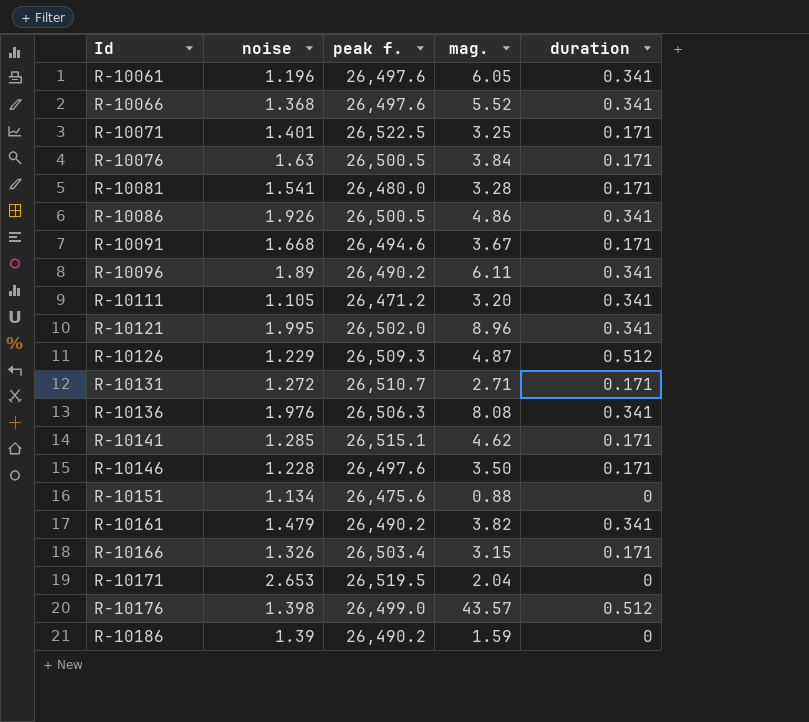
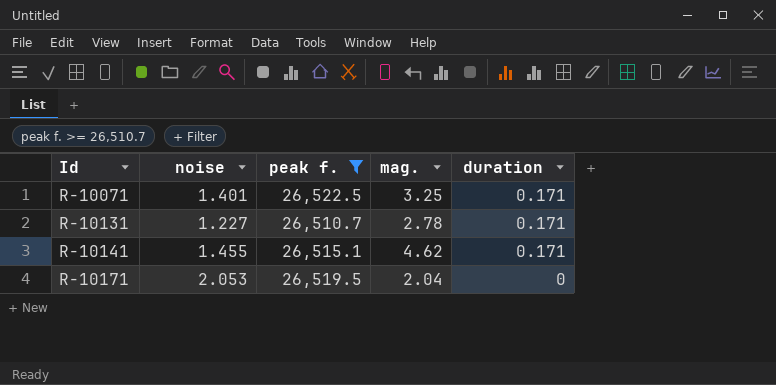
filter: none -> peak f. >= 26,510.7
R-10131 | noise: 1.272 -> 1.227
R-10131 | mag.: 2.71 -> 2.78
R-10141 | noise: 1.285 -> 1.455
R-10171 | noise: 2.653 -> 2.053

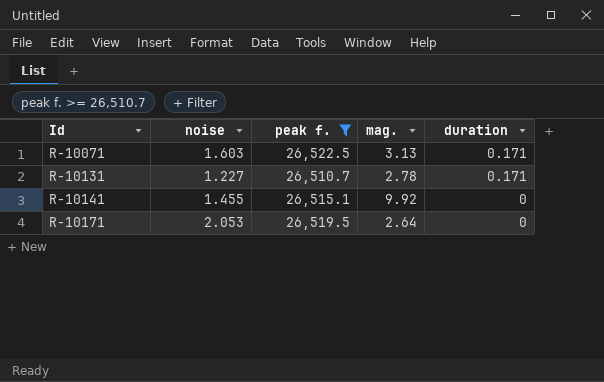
R-10071 | noise: 1.401 -> 1.603
R-10071 | mag.: 3.25 -> 3.13
R-10141 | mag.: 4.62 -> 9.92
R-10141 | duration: 0.171 -> 0
R-10171 | mag.: 2.04 -> 2.64

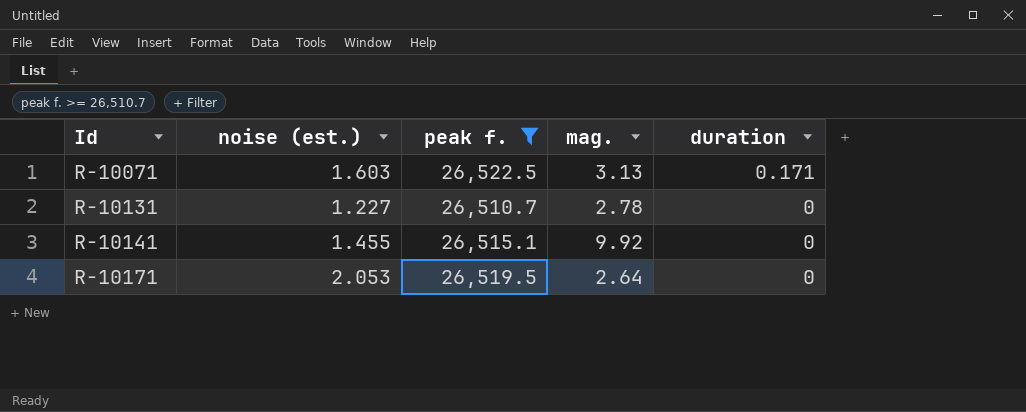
column name: noise -> noise (est.)
R-10131 | duration: 0.171 -> 0

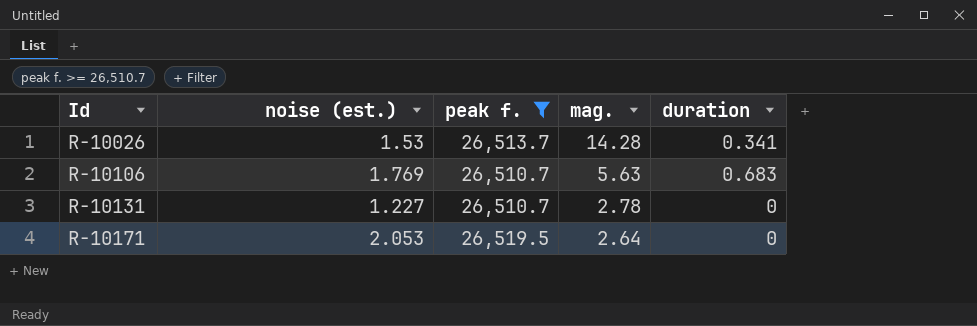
row R-10071: 1.603 | 26,522.5 | 3.13 | 0.171 -> none
row R-10141: 1.455 | 26,515.1 | 9.92 | 0 -> none
row R-10026: none -> 1.53 | 26,513.7 | 14.28 | 0.341
row R-10106: none -> 1.769 | 26,510.7 | 5.63 | 0.683

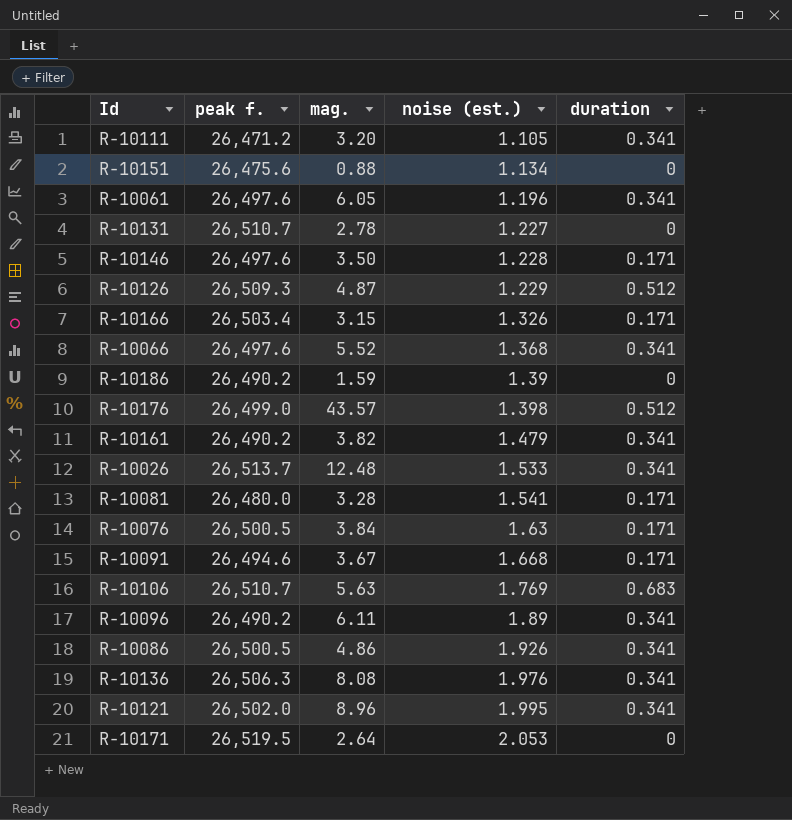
filter: peak f. >= 26,510.7 -> none
row order: Id ascending -> noise (est.) ascending
column noise (est.) | position: 2 -> 4
R-10026 | mag.: 14.28 -> 12.48
R-10026 | noise (est.): 1.53 -> 1.533

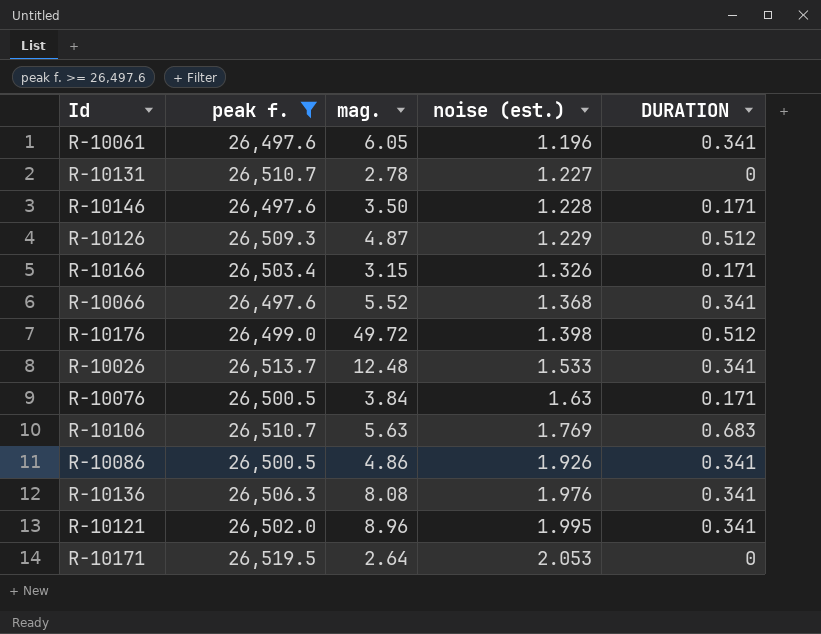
filter: none -> peak f. >= 26,497.6
column name: duration -> DURATION
R-10176 | mag.: 43.57 -> 49.72

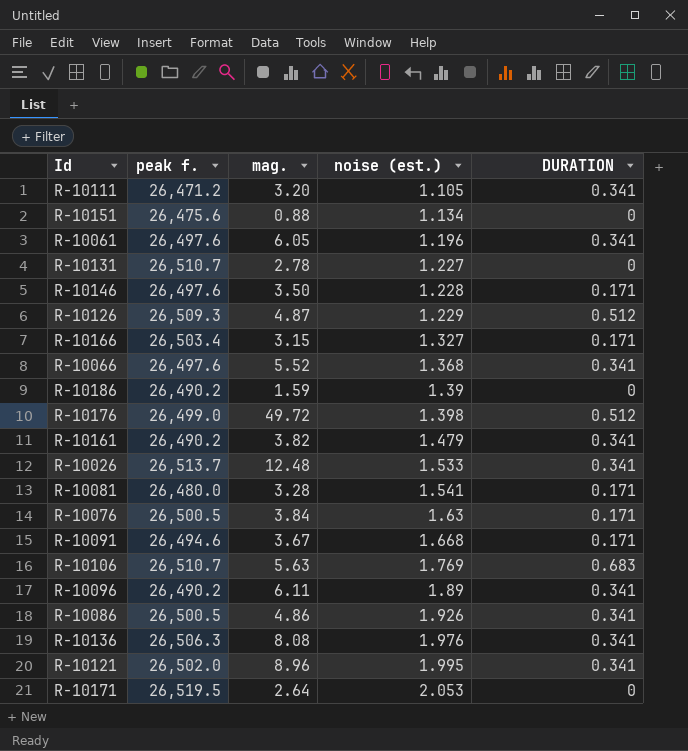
filter: peak f. >= 26,497.6 -> none
R-10166 | noise (est.): 1.326 -> 1.327

